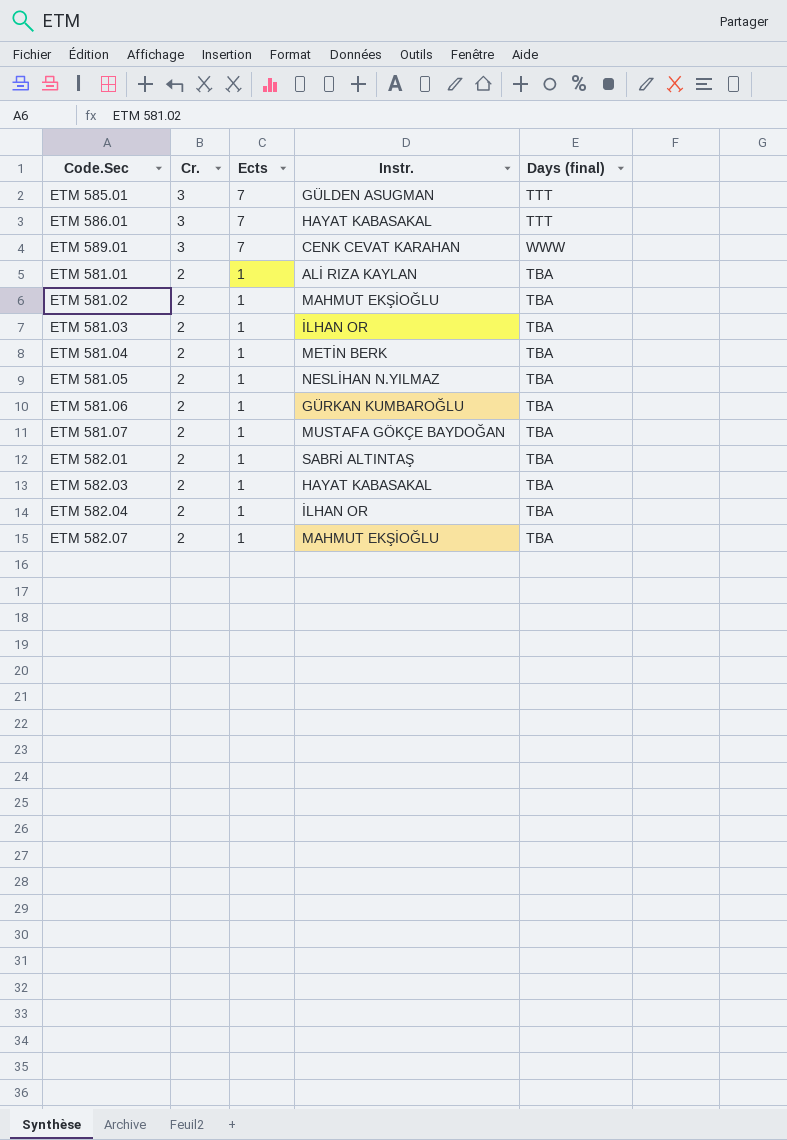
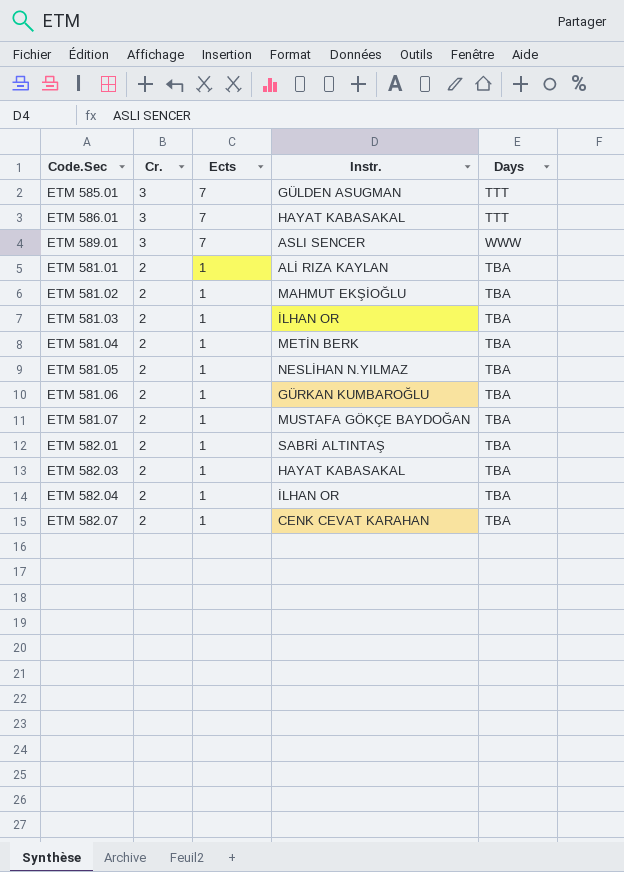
column name: Days (final) -> Days
ETM 589.01 | Instr.: CENK CEVAT KARAHAN -> ASLI SENCER
ETM 582.07 | Instr.: MAHMUT EKŞİOĞLU -> CENK CEVAT KARAHAN

